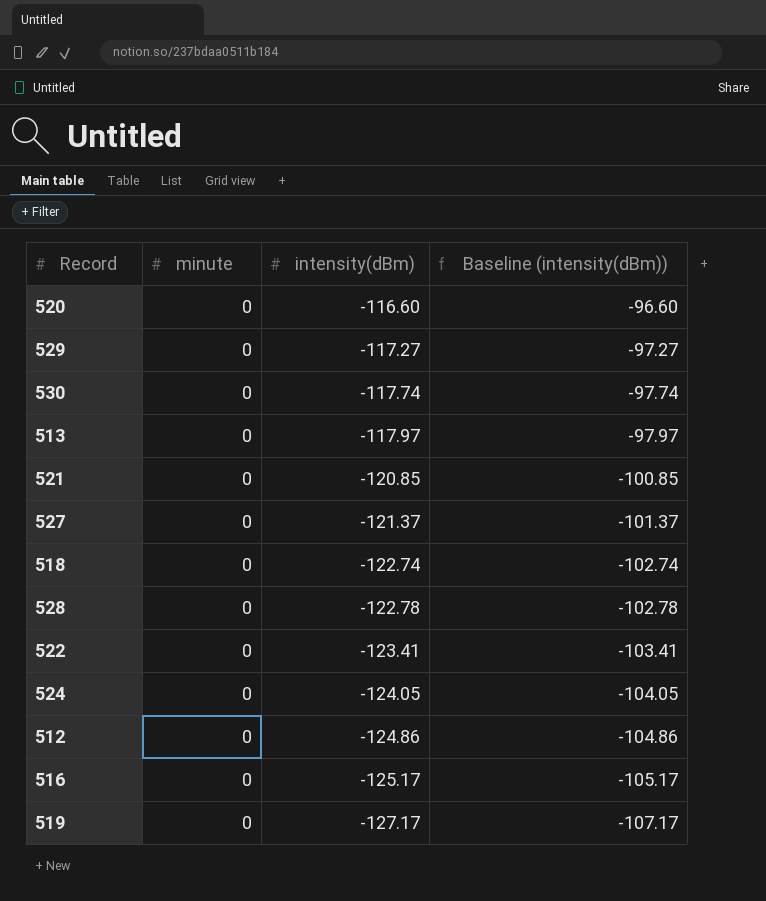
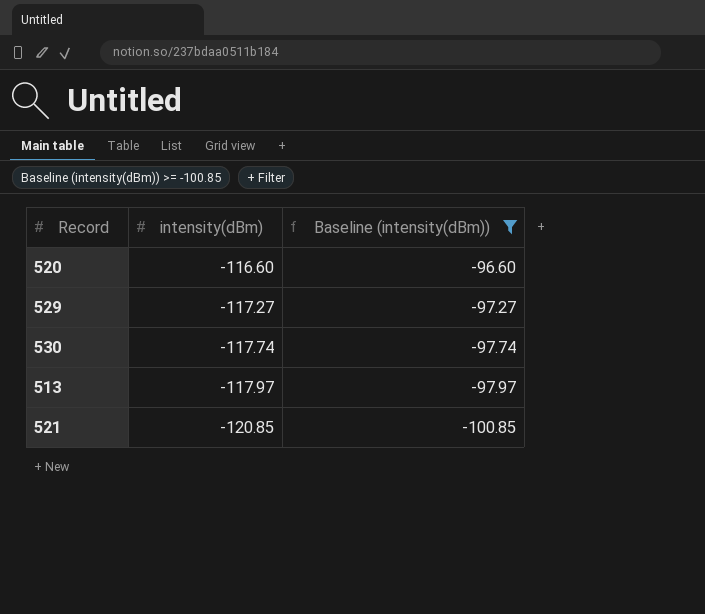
filter: none -> Baseline (intensity(dBm)) >= -100.85
column minute | position: 2 -> none

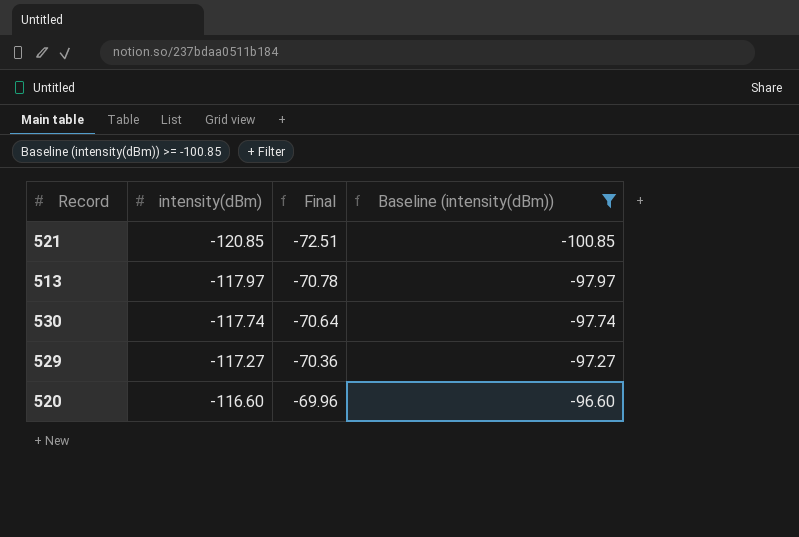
row order: intensity(dBm) descending -> intensity(dBm) ascending
column Final | formula: none -> [intensity(dBm)] * 0.6

